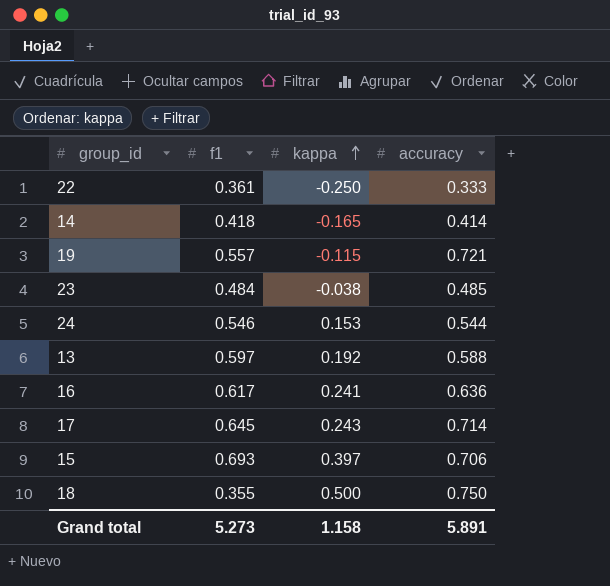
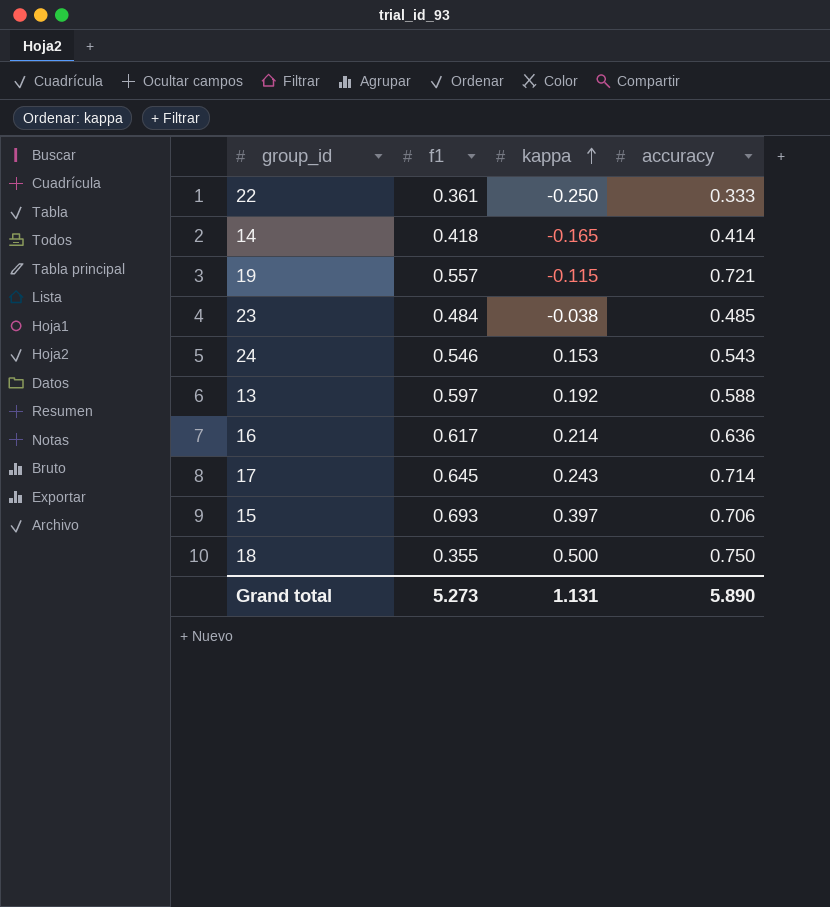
24 | accuracy: 0.544 -> 0.543
16 | kappa: 0.241 -> 0.214
Grand total | kappa: 1.158 -> 1.131
Grand total | accuracy: 5.891 -> 5.890

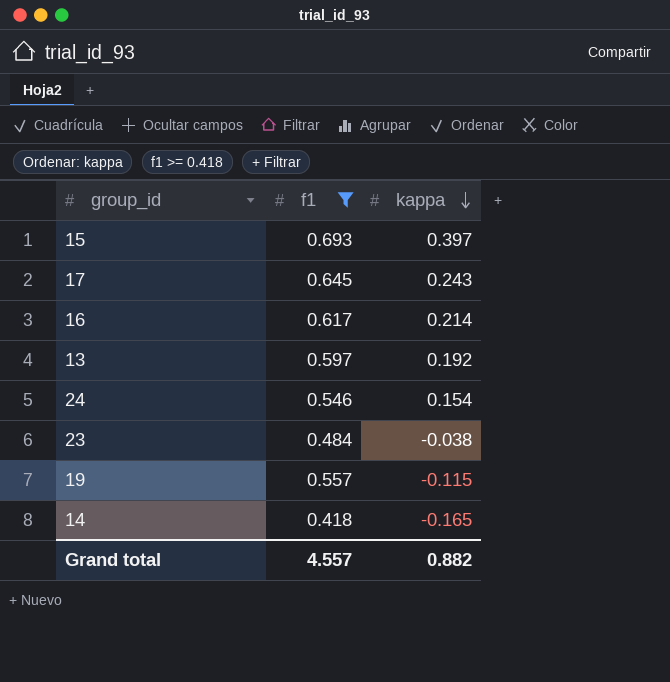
filter: none -> f1 >= 0.418
row order: kappa ascending -> kappa descending
column accuracy | position: 4 -> none
24 | kappa: 0.153 -> 0.154
Grand total | f1: 5.273 -> 4.557
Grand total | kappa: 1.131 -> 0.882

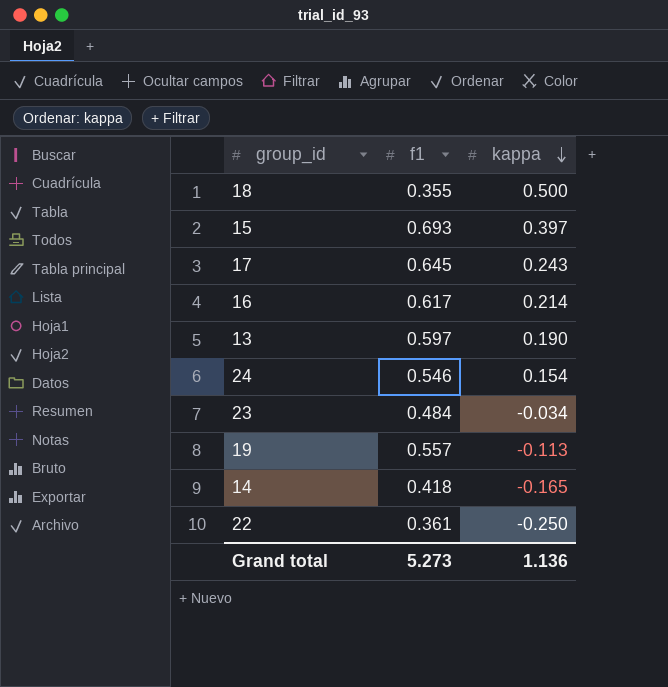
filter: f1 >= 0.418 -> none
13 | kappa: 0.192 -> 0.190
23 | kappa: -0.038 -> -0.034
19 | kappa: -0.115 -> -0.113
Grand total | f1: 4.557 -> 5.273
Grand total | kappa: 0.882 -> 1.136

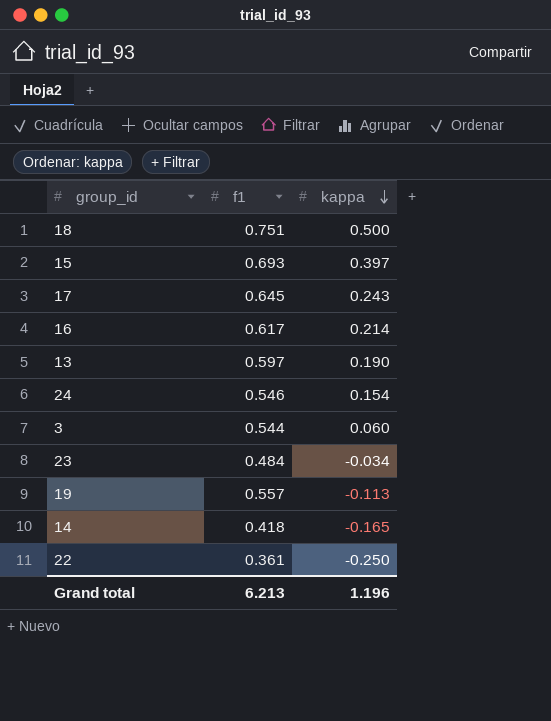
18 | f1: 0.355 -> 0.751
row 3: none -> 0.544 | 0.060
Grand total | f1: 5.273 -> 6.213
Grand total | kappa: 1.136 -> 1.196

